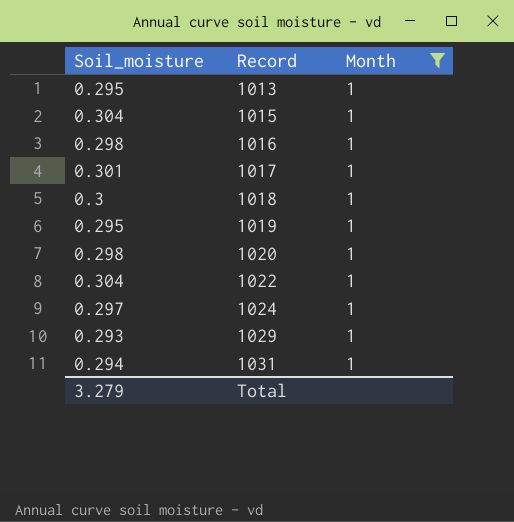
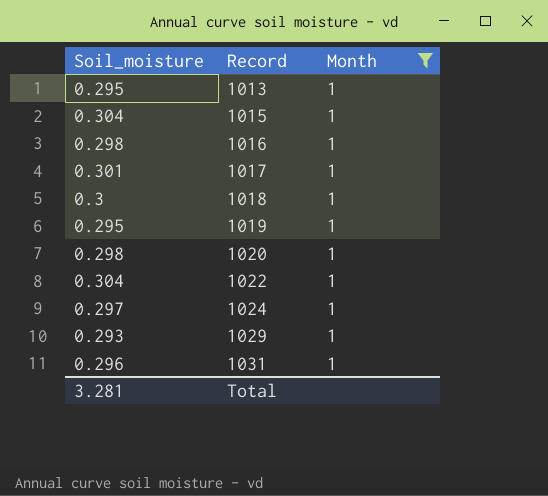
1031 | Soil_moisture: 0.294 -> 0.296
Total | Soil_moisture: 3.279 -> 3.281

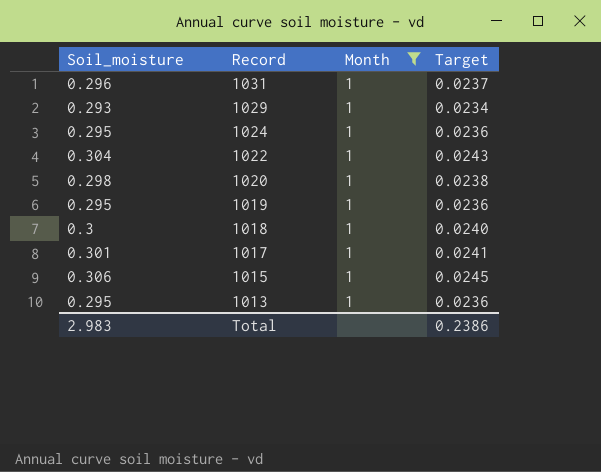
row order: Record ascending -> Record descending
column Target | formula: none -> [Soil_moisture] * 0.08
row 1016: 0.298 | 1 -> none
1024 | Soil_moisture: 0.297 -> 0.295
1015 | Soil_moisture: 0.304 -> 0.306
Total | Soil_moisture: 3.281 -> 2.983

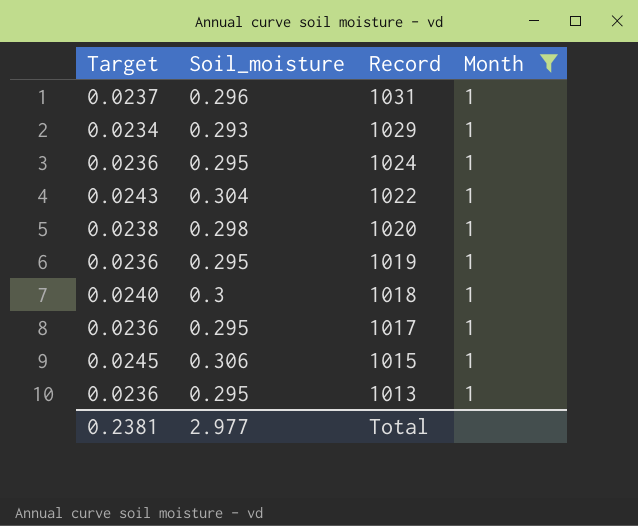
column Target | position: 4 -> 1
1017 | Target: 0.0241 -> 0.0236
1017 | Soil_moisture: 0.301 -> 0.295
Total | Target: 0.2386 -> 0.2381
Total | Soil_moisture: 2.983 -> 2.977

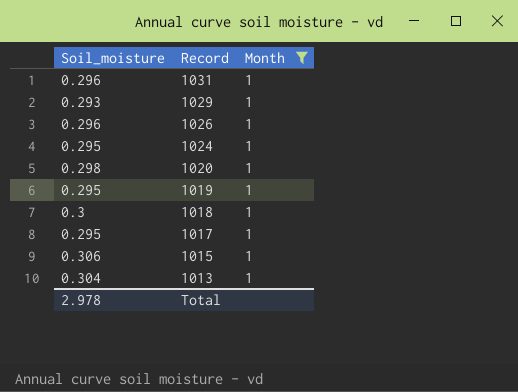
column Target | formula: [Soil_moisture] * 0.08 -> none
row 1022: 0.0243 | 0.304 | 1 -> none
row 1026: none -> 0.296 | 1
1013 | Soil_moisture: 0.295 -> 0.304
Total | Soil_moisture: 2.977 -> 2.978

